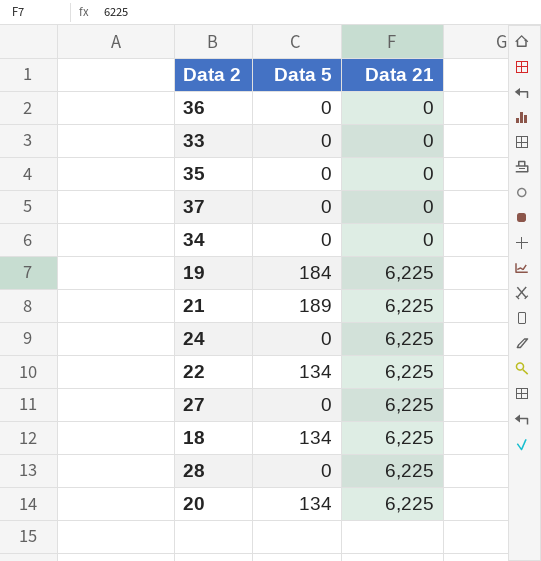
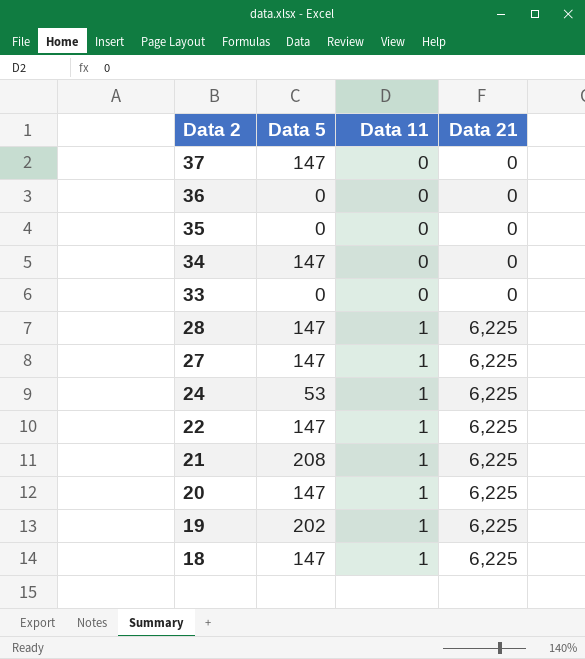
row order: Data 21 ascending -> Data 2 descending
column Data 11 | position: none -> 3
37 | Data 5: 0 -> 147
34 | Data 5: 0 -> 147
28 | Data 5: 0 -> 147
27 | Data 5: 0 -> 147
24 | Data 5: 0 -> 53
22 | Data 5: 134 -> 147
21 | Data 5: 189 -> 208
20 | Data 5: 134 -> 147
19 | Data 5: 184 -> 202
18 | Data 5: 134 -> 147

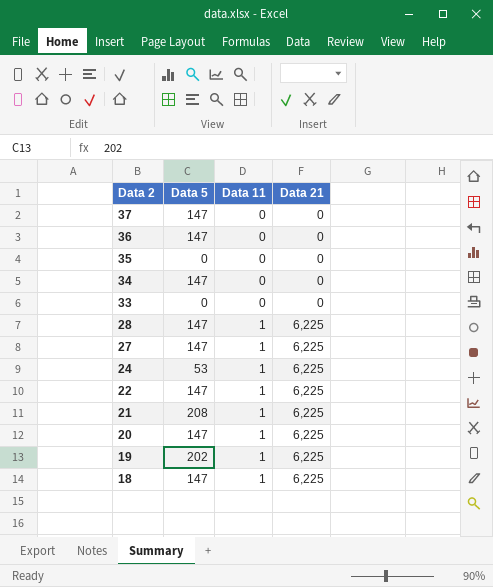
36 | Data 5: 0 -> 147

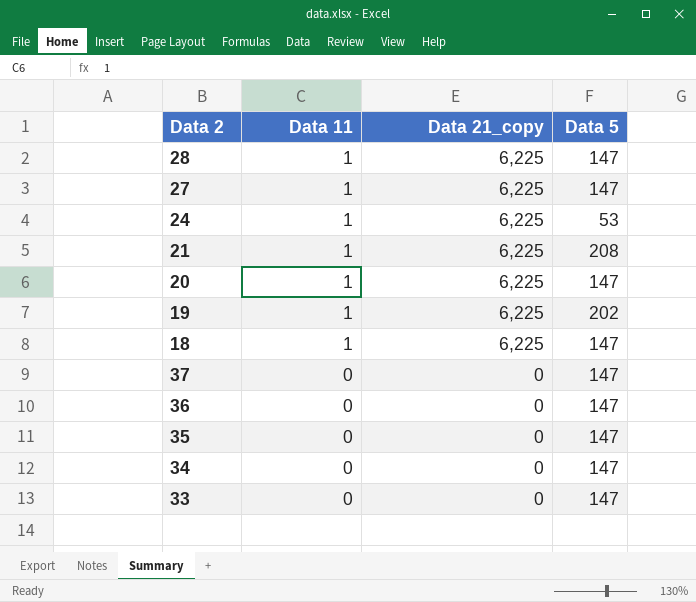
row order: Data 2 descending -> Data 11 descending
column name: Data 21 -> Data 21_copy
column Data 5 | position: 2 -> 4
row 22: 147 | 1 | 6,225 -> none
35 | Data 5: 0 -> 147
33 | Data 5: 0 -> 147

